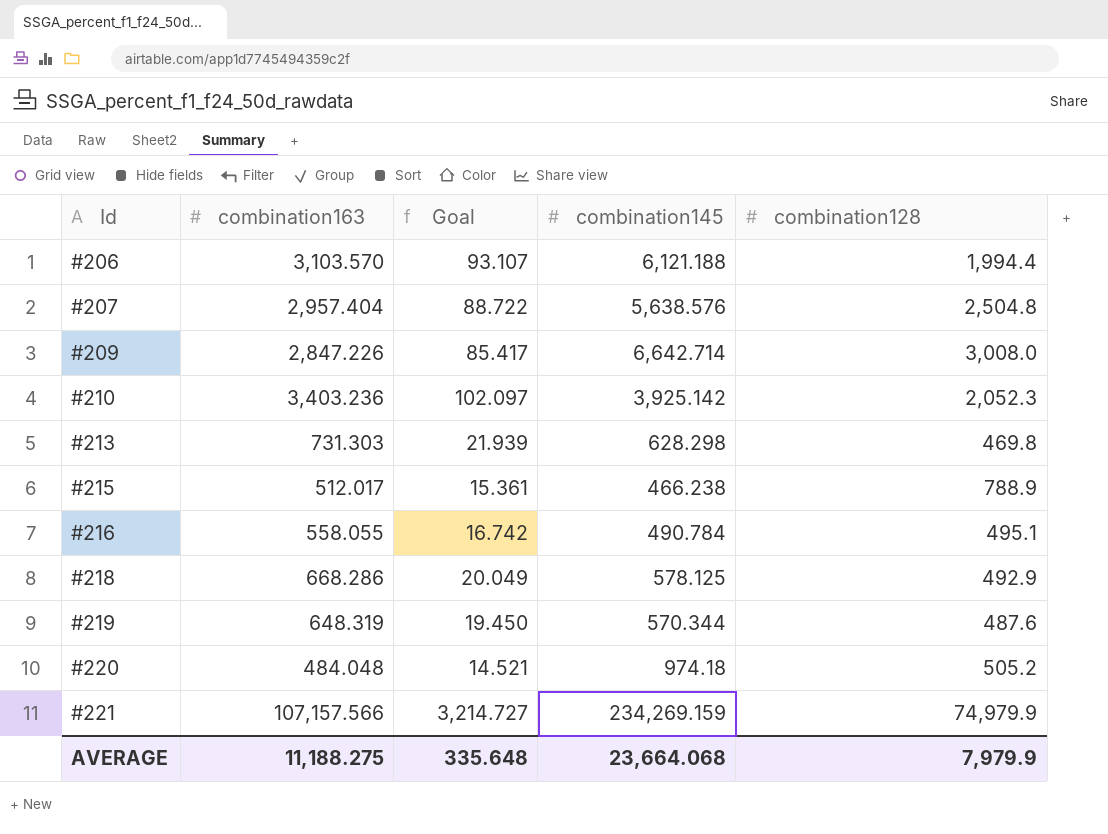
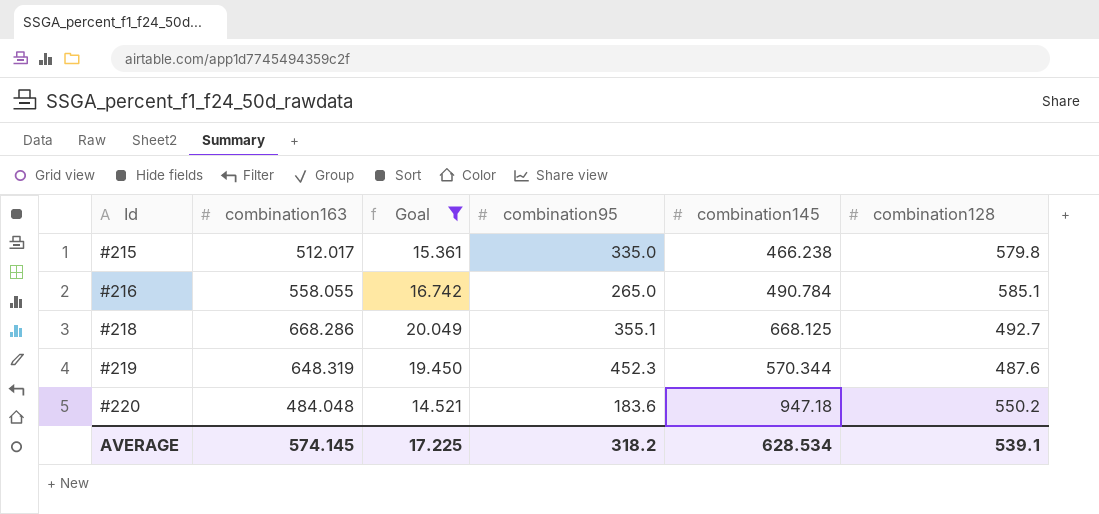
filter: none -> Goal <= 20.049
column combination95 | position: none -> 4
#215 | combination128: 788.9 -> 579.8
#216 | combination128: 495.1 -> 585.1
#218 | combination145: 578.125 -> 668.125
#218 | combination128: 492.9 -> 492.7
#220 | combination145: 974.18 -> 947.18
#220 | combination128: 505.2 -> 550.2
AVERAGE | combination163: 11,188.275 -> 574.145
AVERAGE | Goal: 335.648 -> 17.225
AVERAGE | combination145: 23,664.068 -> 628.534
AVERAGE | combination128: 7,979.9 -> 539.1

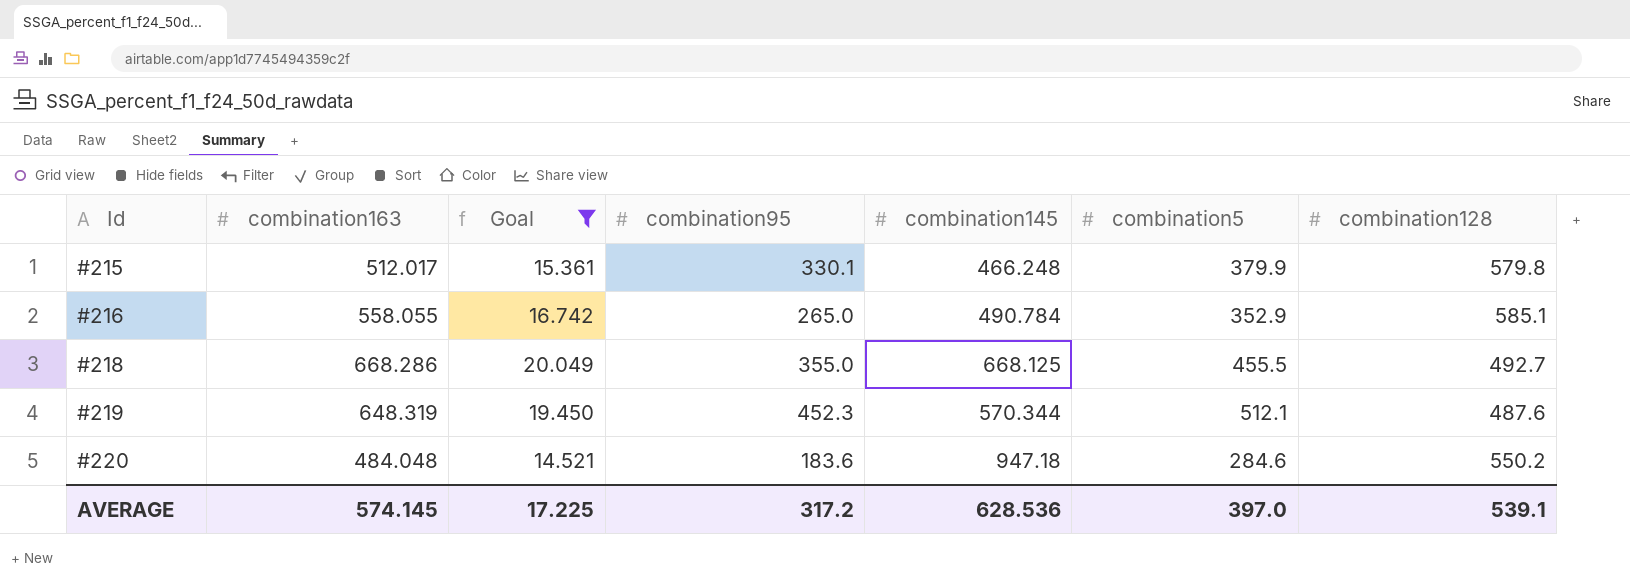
column combination5 | position: none -> 6
#215 | combination95: 335.0 -> 330.1
#215 | combination145: 466.238 -> 466.248
#218 | combination95: 355.1 -> 355.0
AVERAGE | combination95: 318.2 -> 317.2
AVERAGE | combination145: 628.534 -> 628.536

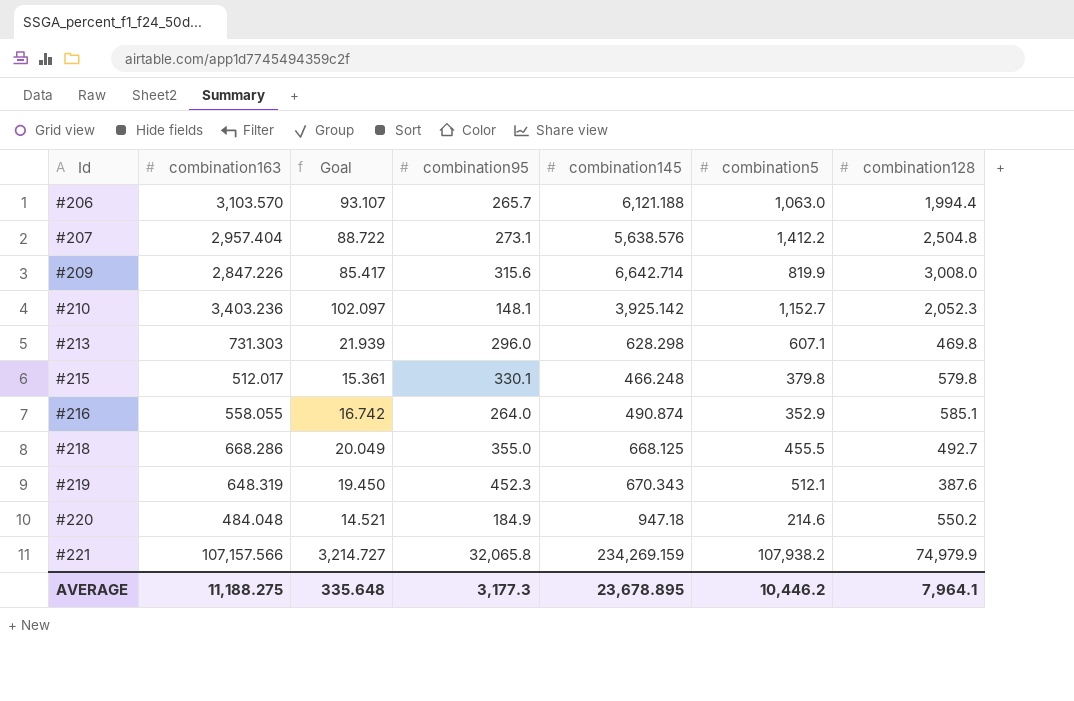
filter: Goal <= 20.049 -> none
#215 | combination5: 379.9 -> 379.8
#216 | combination95: 265.0 -> 264.0
#216 | combination145: 490.784 -> 490.874
#219 | combination145: 570.344 -> 670.343
#219 | combination128: 487.6 -> 387.6
#220 | combination95: 183.6 -> 184.9
#220 | combination5: 284.6 -> 214.6
AVERAGE | combination163: 574.145 -> 11,188.275
AVERAGE | Goal: 17.225 -> 335.648
AVERAGE | combination95: 317.2 -> 3,177.3
AVERAGE | combination145: 628.536 -> 23,678.895
AVERAGE | combination5: 397.0 -> 10,446.2
AVERAGE | combination128: 539.1 -> 7,964.1

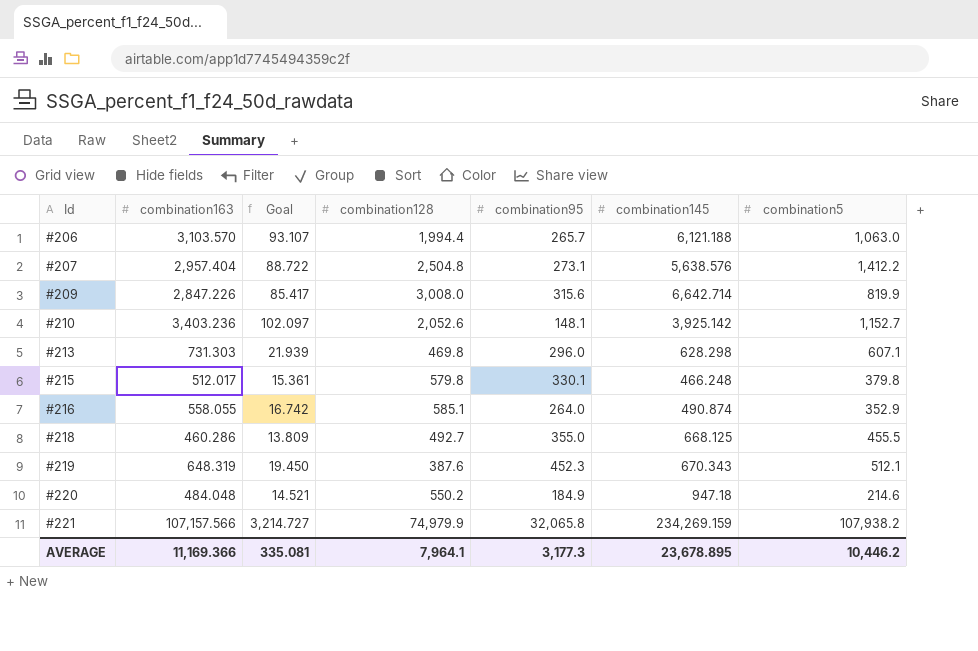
column combination128 | position: 7 -> 4
#210 | combination128: 2,052.3 -> 2,052.6
#218 | combination163: 668.286 -> 460.286
#218 | Goal: 20.049 -> 13.809
AVERAGE | combination163: 11,188.275 -> 11,169.366
AVERAGE | Goal: 335.648 -> 335.081

